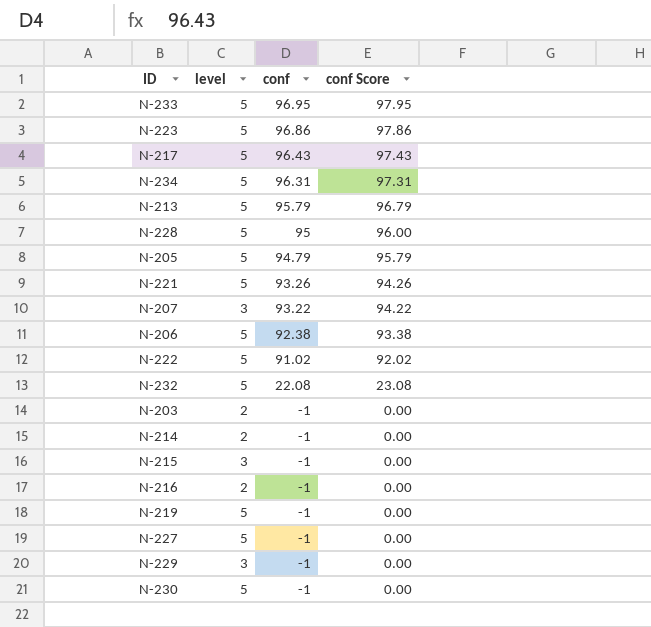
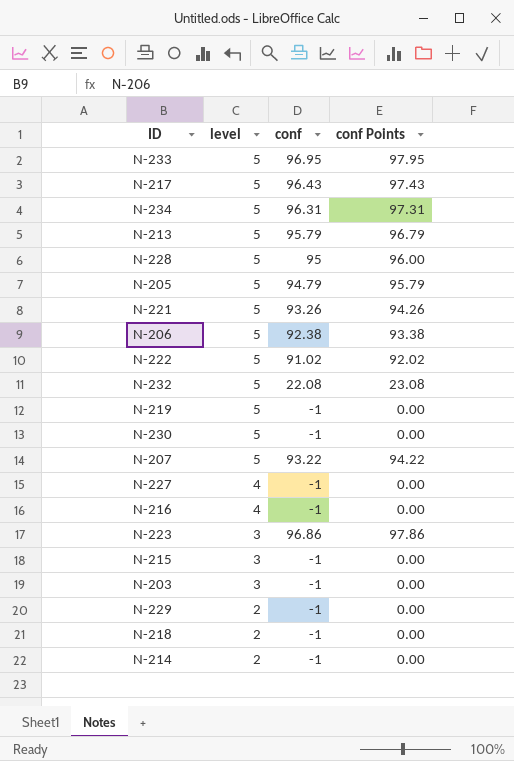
row order: conf descending -> level descending
column name: conf Score -> conf Points
N-207 | level: 3 -> 5
N-227 | level: 5 -> 4
N-216 | level: 2 -> 4
N-223 | level: 5 -> 3
N-203 | level: 2 -> 3
N-229 | level: 3 -> 2
row N-218: none -> 2 | -1 | 0.00

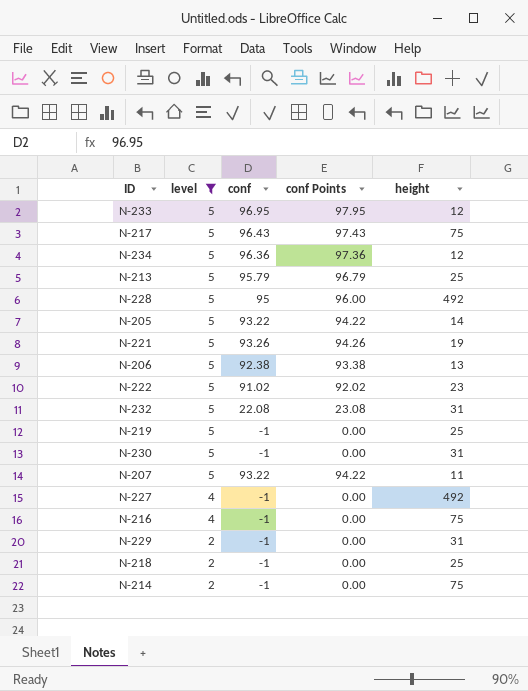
filter: none -> level != 3
column height | position: none -> 5
N-234 | conf: 96.31 -> 96.36
N-234 | conf Points: 97.31 -> 97.36
N-205 | conf: 94.79 -> 93.22
N-205 | conf Points: 95.79 -> 94.22

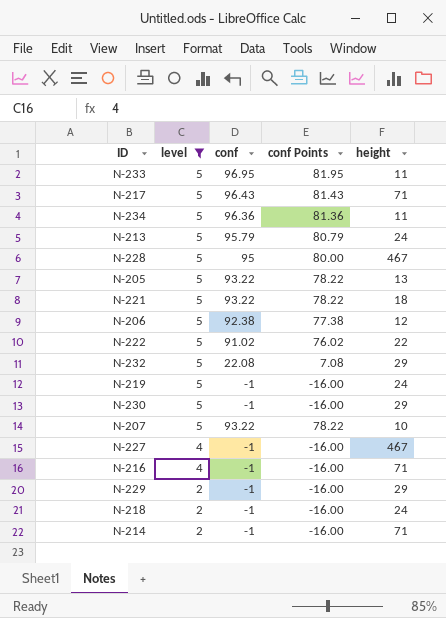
column conf Points | formula: [conf] + 1 -> [conf] - 15
N-233 | height: 12 -> 11
N-217 | height: 75 -> 71
N-234 | height: 12 -> 11
N-213 | height: 25 -> 24
N-228 | height: 492 -> 467
N-205 | height: 14 -> 13
N-221 | conf: 93.26 -> 93.22
N-221 | height: 19 -> 18
N-206 | height: 13 -> 12
N-222 | height: 23 -> 22
N-232 | height: 31 -> 29
N-219 | height: 25 -> 24
N-230 | height: 31 -> 29
N-207 | height: 11 -> 10
N-227 | height: 492 -> 467
N-216 | height: 75 -> 71
N-229 | height: 31 -> 29
N-218 | height: 25 -> 24
N-214 | height: 75 -> 71

